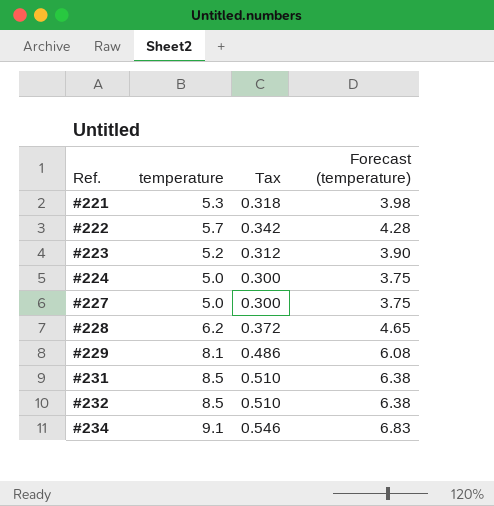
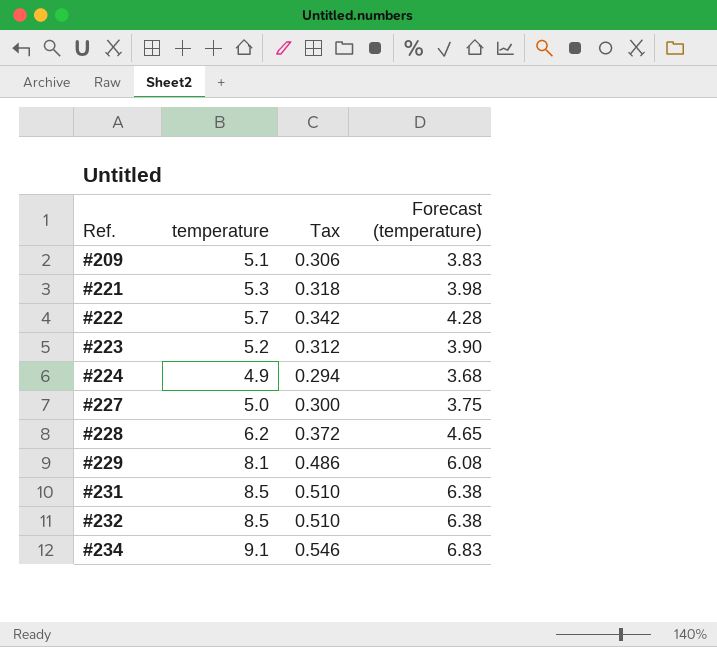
row #209: none -> 5.1 | 0.306 | 3.83
#224 | temperature: 5.0 -> 4.9
#224 | Tax: 0.300 -> 0.294
#224 | Forecast (temperature): 3.75 -> 3.68

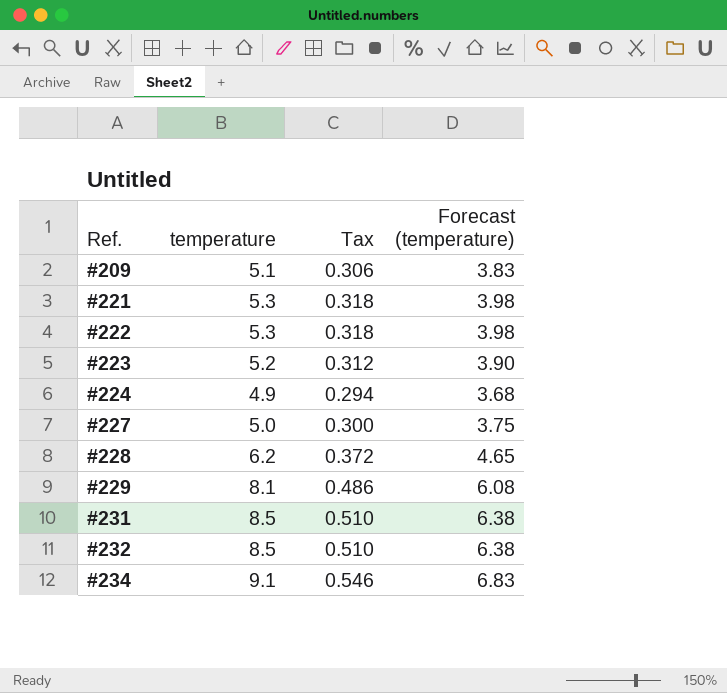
#222 | temperature: 5.7 -> 5.3
#222 | Tax: 0.342 -> 0.318
#222 | Forecast (temperature): 4.28 -> 3.98

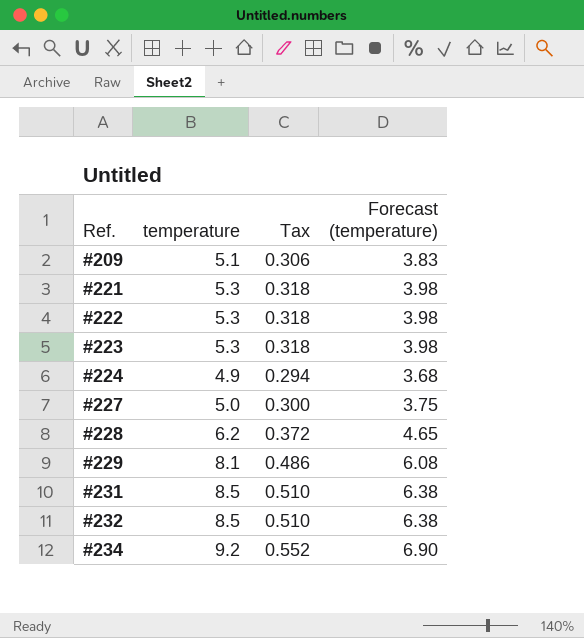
#223 | temperature: 5.2 -> 5.3
#223 | Tax: 0.312 -> 0.318
#223 | Forecast (temperature): 3.90 -> 3.98
#234 | temperature: 9.1 -> 9.2
#234 | Tax: 0.546 -> 0.552
#234 | Forecast (temperature): 6.83 -> 6.90

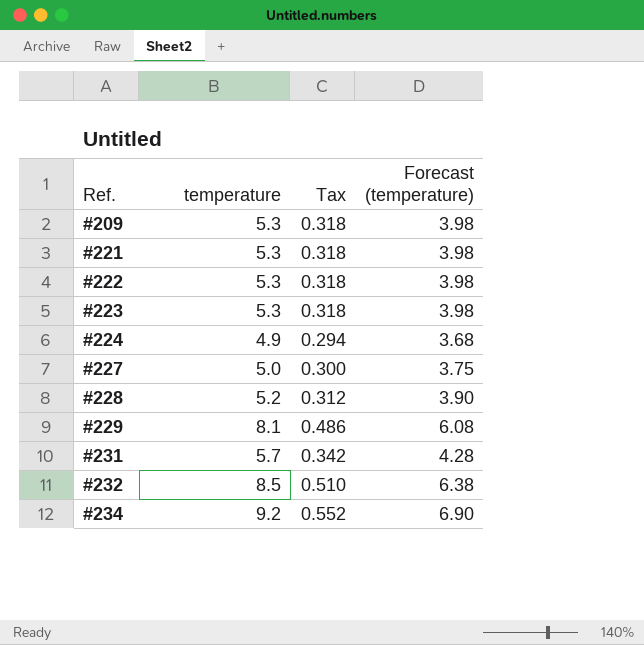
#209 | temperature: 5.1 -> 5.3
#209 | Tax: 0.306 -> 0.318
#209 | Forecast (temperature): 3.83 -> 3.98
#228 | temperature: 6.2 -> 5.2
#228 | Tax: 0.372 -> 0.312
#228 | Forecast (temperature): 4.65 -> 3.90
#231 | temperature: 8.5 -> 5.7
#231 | Tax: 0.510 -> 0.342
#231 | Forecast (temperature): 6.38 -> 4.28

